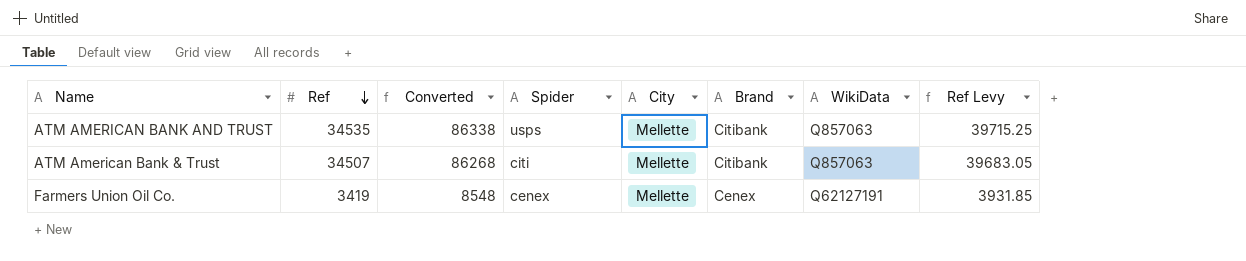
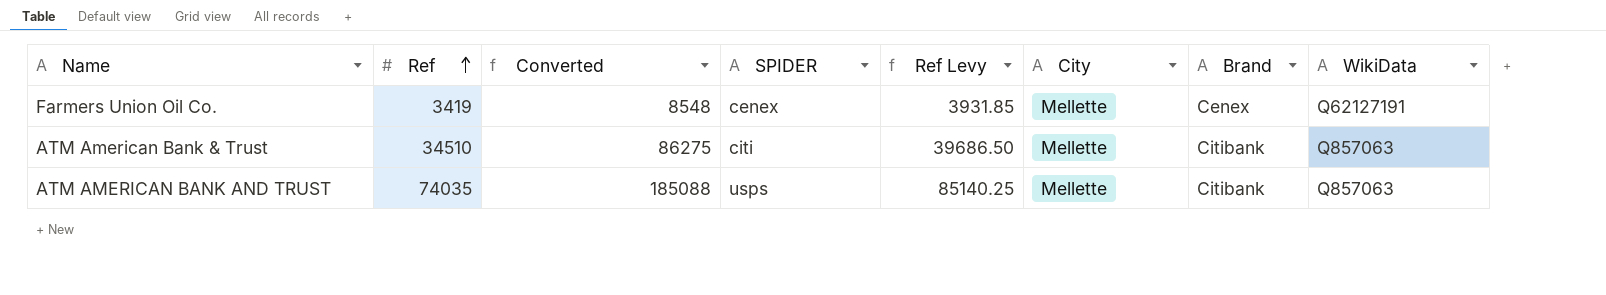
row order: Ref descending -> Ref ascending
column name: Spider -> SPIDER
column Ref Levy | position: 8 -> 5
ATM American Bank & Trust | Ref: 34507 -> 34510
ATM American Bank & Trust | Converted: 86268 -> 86275
ATM American Bank & Trust | Ref Levy: 39683.05 -> 39686.50
ATM AMERICAN BANK AND TRUST | Ref: 34535 -> 74035
ATM AMERICAN BANK AND TRUST | Converted: 86338 -> 185088
ATM AMERICAN BANK AND TRUST | Ref Levy: 39715.25 -> 85140.25

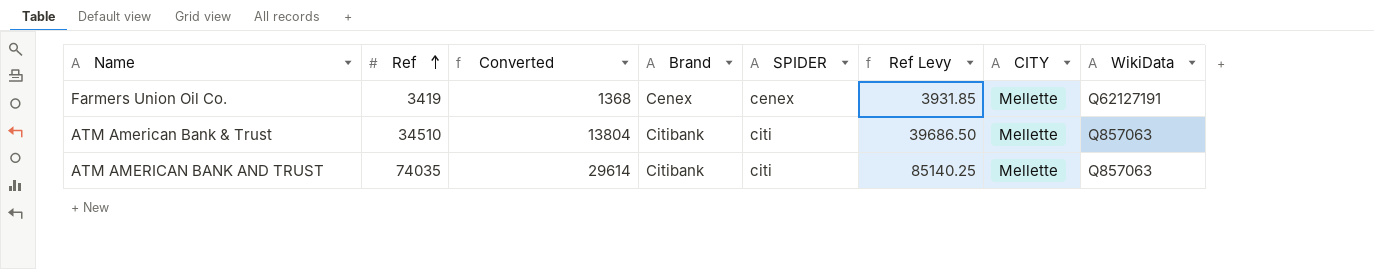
column Converted | formula: [Ref] * 2.5 -> [Ref] * 0.4
column Brand | position: 7 -> 4
column name: City -> CITY
ATM AMERICAN BANK AND TRUST | SPIDER: usps -> citi

